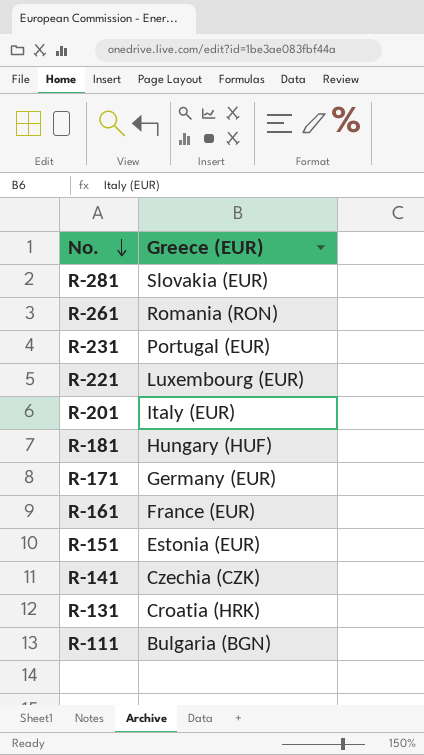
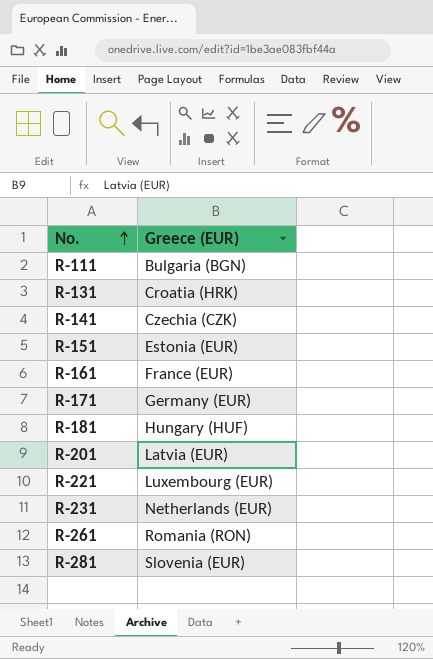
row order: No. descending -> No. ascending
R-201 | Greece (EUR): Italy (EUR) -> Latvia (EUR)
R-231 | Greece (EUR): Portugal (EUR) -> Netherlands (EUR)
R-281 | Greece (EUR): Slovakia (EUR) -> Slovenia (EUR)

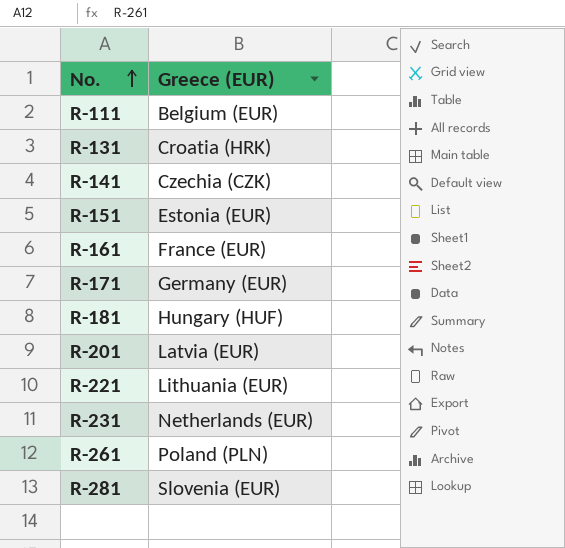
R-111 | Greece (EUR): Bulgaria (BGN) -> Belgium (EUR)
R-221 | Greece (EUR): Luxembourg (EUR) -> Lithuania (EUR)
R-261 | Greece (EUR): Romania (RON) -> Poland (PLN)

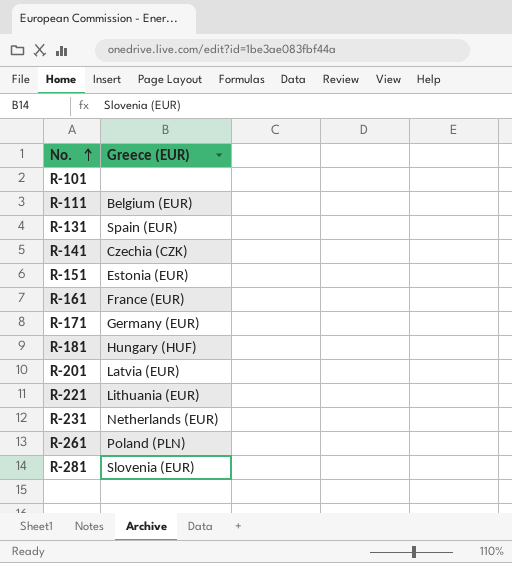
row R-101: none -> none
R-131 | Greece (EUR): Croatia (HRK) -> Spain (EUR)

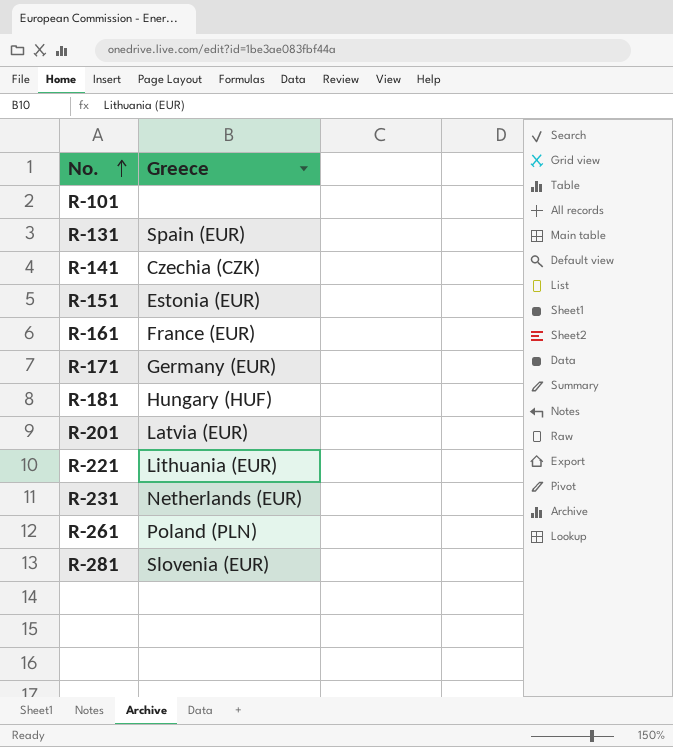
column name: Greece (EUR) -> Greece
row R-111: Belgium (EUR) -> none

